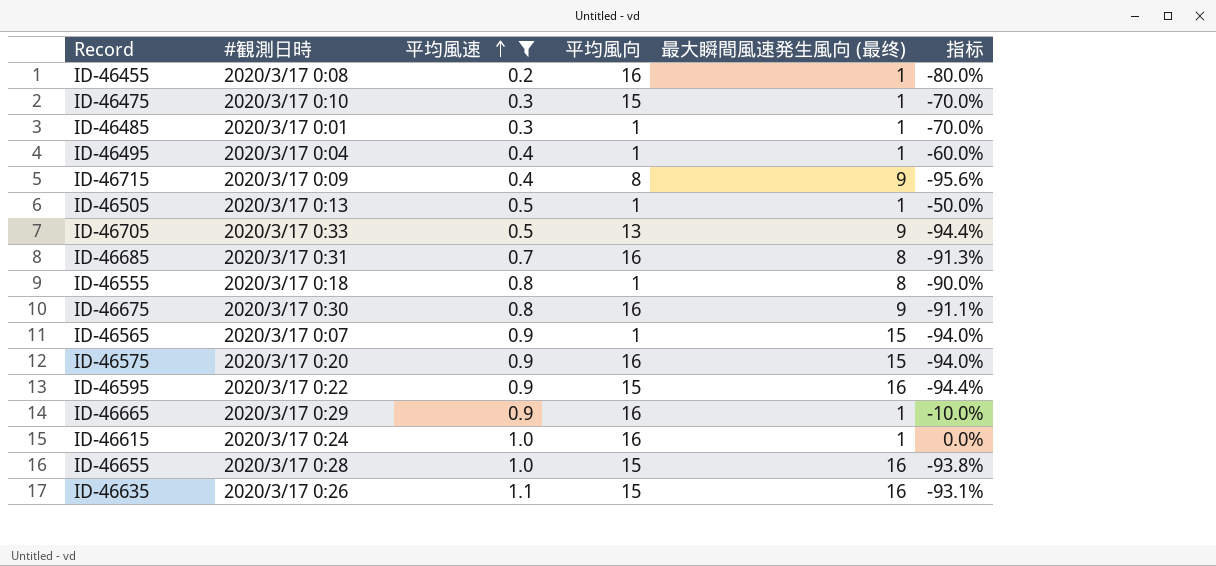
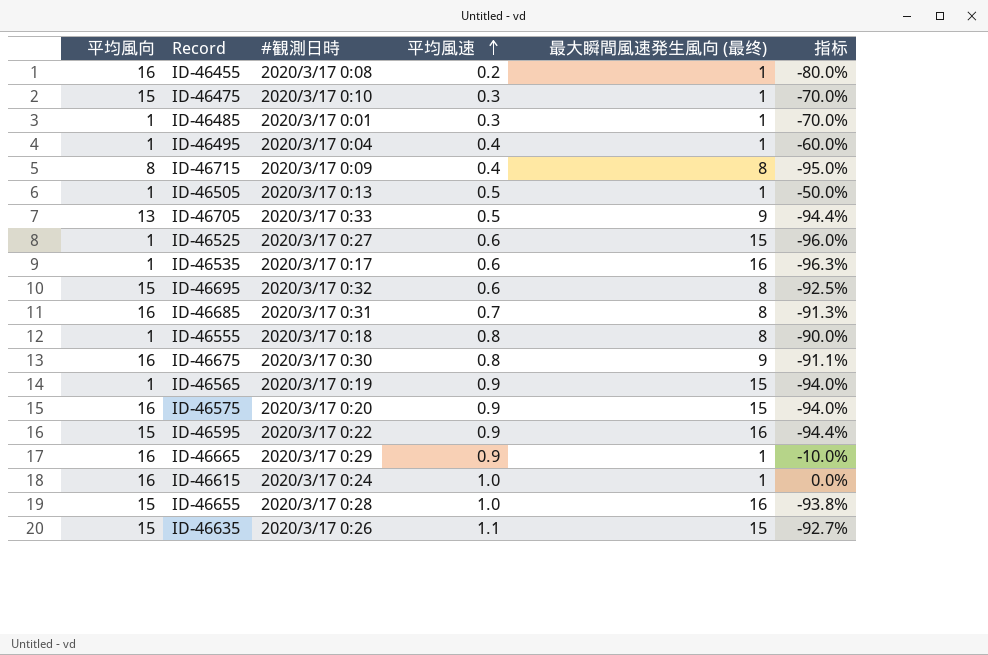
filter: 平均風速 != 0.6 -> none
column 平均風向 | position: 4 -> 1
ID-46715 | 最大瞬間風速発生風向 (最终): 9 -> 8
ID-46715 | 指标: -95.6% -> -95.0%
ID-46565 | #観測日時: 2020/3/17 0:07 -> 2020/3/17 0:19
ID-46635 | 最大瞬間風速発生風向 (最终): 16 -> 15
ID-46635 | 指标: -93.1% -> -92.7%

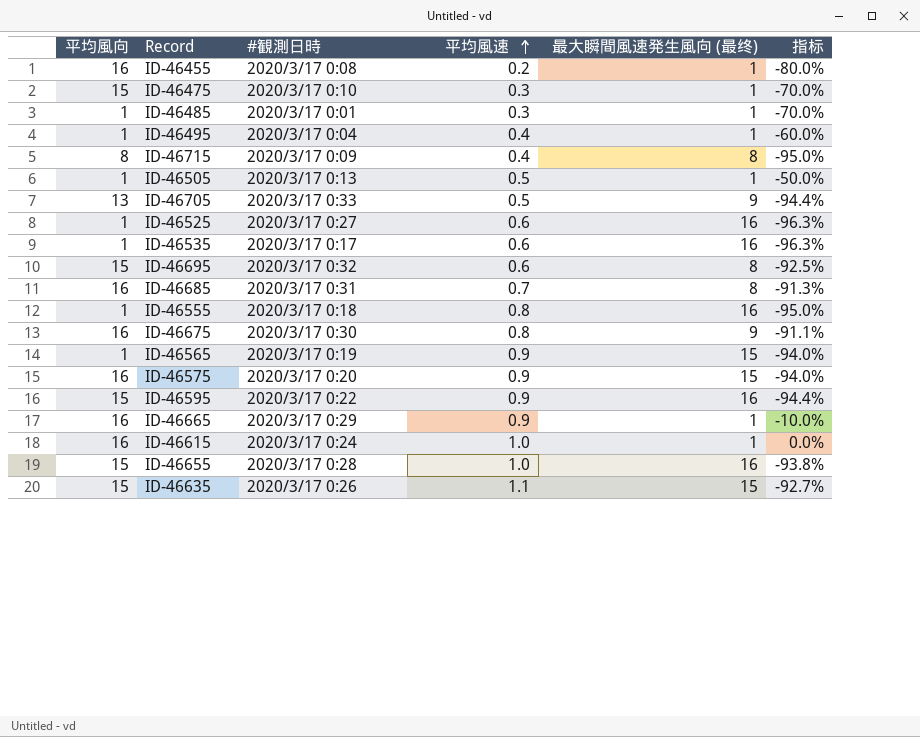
ID-46525 | 最大瞬間風速発生風向 (最终): 15 -> 16
ID-46525 | 指标: -96.0% -> -96.3%
ID-46555 | 最大瞬間風速発生風向 (最终): 8 -> 16
ID-46555 | 指标: -90.0% -> -95.0%

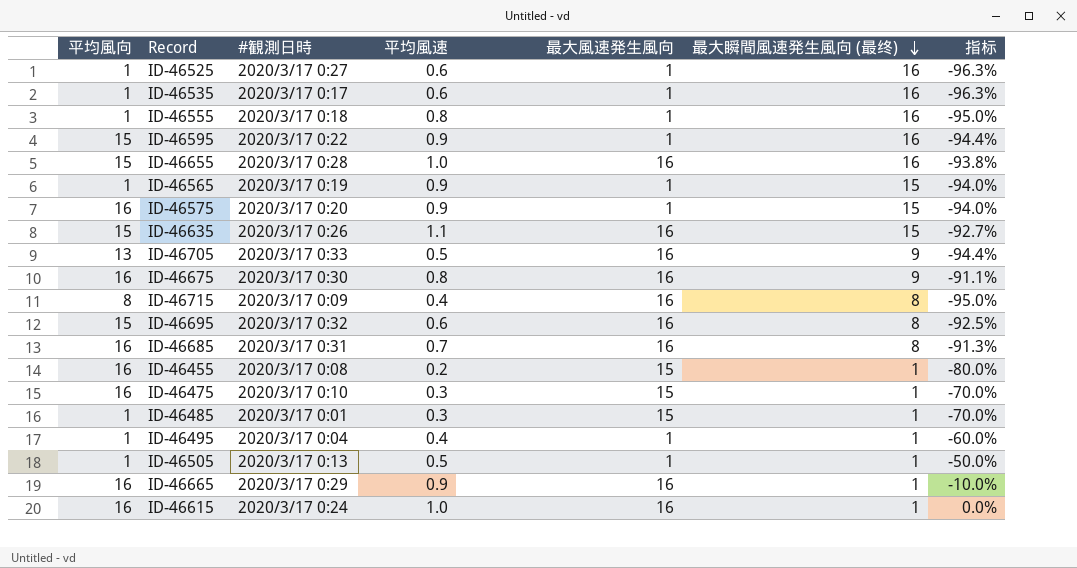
row order: 平均風速 ascending -> 最大瞬間風速発生風向 (最终) descending
column 最大風速発生風向 | position: none -> 5
ID-46475 | 平均風向: 15 -> 16

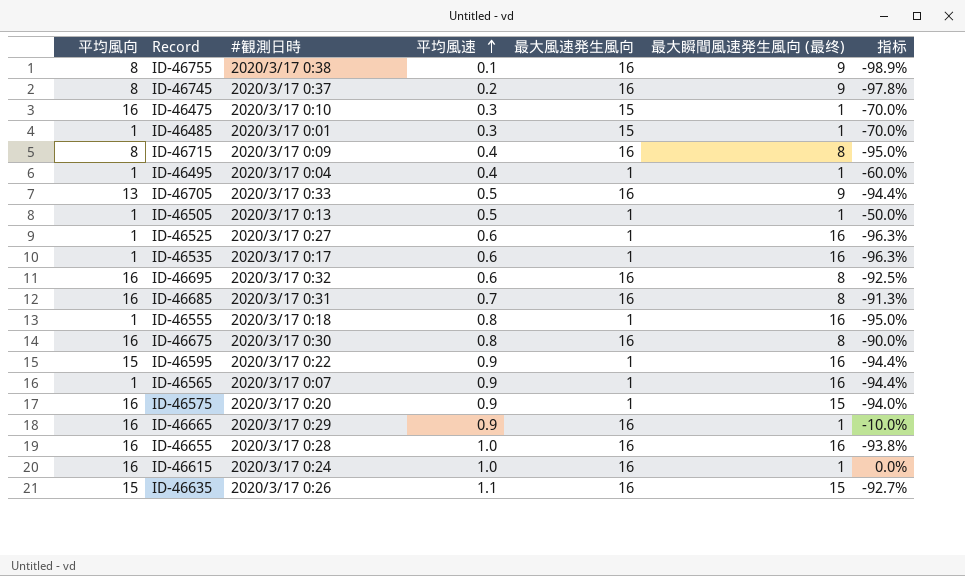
row order: 最大瞬間風速発生風向 (最终) descending -> 平均風速 ascending
row ID-46455: 16 | 2020/3/17 0:08 | 0.2 | 15 | 1 | -80.0% -> none
row ID-46755: none -> 8 | 2020/3/17 0:38 | 0.1 | 16 | 9 | -98.9%
row ID-46745: none -> 8 | 2020/3/17 0:37 | 0.2 | 16 | 9 | -97.8%
ID-46695 | 平均風向: 15 -> 16
ID-46675 | 最大瞬間風速発生風向 (最终): 9 -> 8
ID-46675 | 指标: -91.1% -> -90.0%
ID-46565 | #観測日時: 2020/3/17 0:19 -> 2020/3/17 0:07
ID-46565 | 最大瞬間風速発生風向 (最终): 15 -> 16
ID-46565 | 指标: -94.0% -> -94.4%
ID-46655 | 平均風向: 15 -> 16

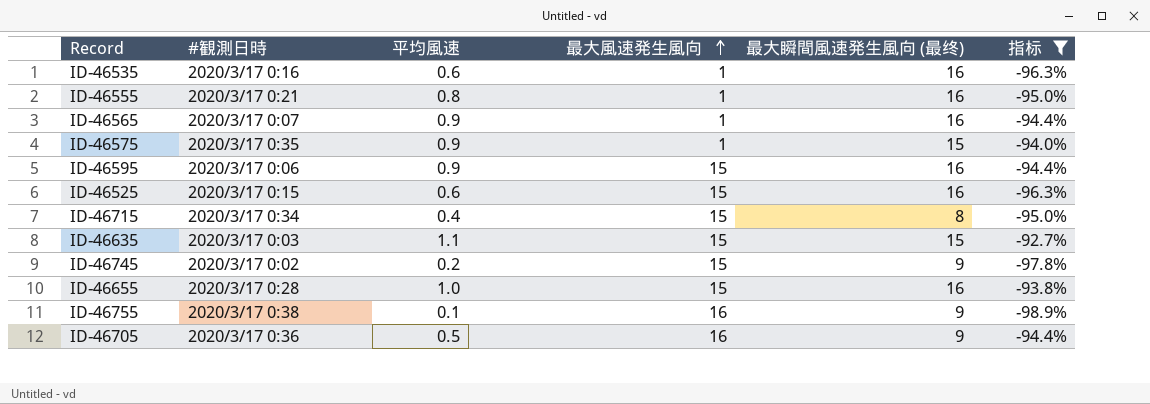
filter: none -> 指标 <= -92.7%
row order: 平均風速 ascending -> 最大風速発生風向 ascending
column 平均風向 | position: 1 -> none
ID-46535 | #観測日時: 2020/3/17 0:17 -> 2020/3/17 0:16
ID-46555 | #観測日時: 2020/3/17 0:18 -> 2020/3/17 0:21
ID-46575 | #観測日時: 2020/3/17 0:20 -> 2020/3/17 0:35
ID-46595 | #観測日時: 2020/3/17 0:22 -> 2020/3/17 0:06
ID-46595 | 最大風速発生風向: 1 -> 15
ID-46525 | #観測日時: 2020/3/17 0:27 -> 2020/3/17 0:15
ID-46525 | 最大風速発生風向: 1 -> 15
ID-46715 | #観測日時: 2020/3/17 0:09 -> 2020/3/17 0:34
ID-46715 | 最大風速発生風向: 16 -> 15
ID-46635 | #観測日時: 2020/3/17 0:26 -> 2020/3/17 0:03
ID-46635 | 最大風速発生風向: 16 -> 15
ID-46745 | #観測日時: 2020/3/17 0:37 -> 2020/3/17 0:02
ID-46745 | 最大風速発生風向: 16 -> 15
ID-46655 | 最大風速発生風向: 16 -> 15
ID-46705 | #観測日時: 2020/3/17 0:33 -> 2020/3/17 0:36

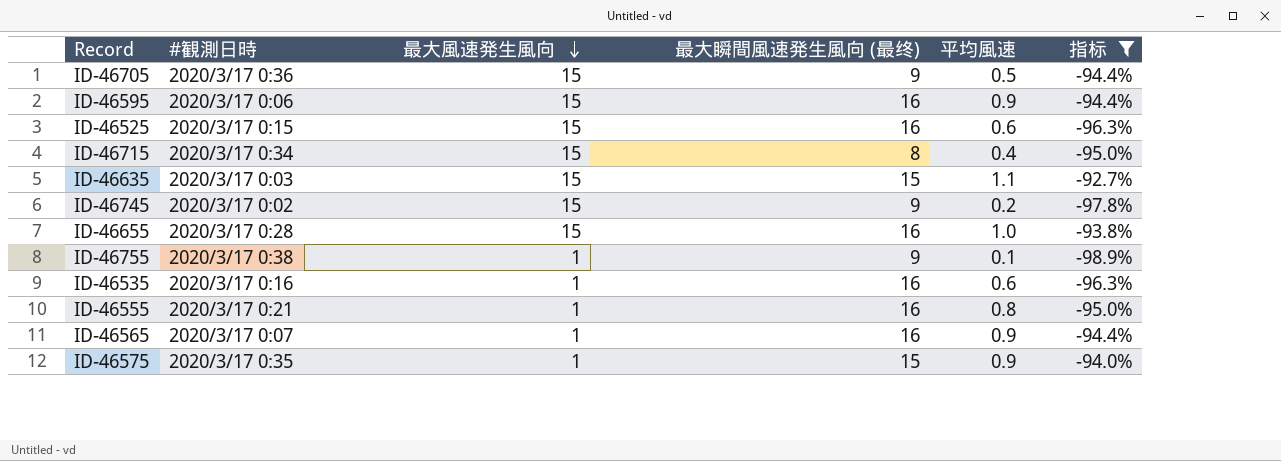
row order: 最大風速発生風向 ascending -> 最大風速発生風向 descending
column 平均風速 | position: 3 -> 5
ID-46705 | 最大風速発生風向: 16 -> 15
ID-46755 | 最大風速発生風向: 16 -> 1

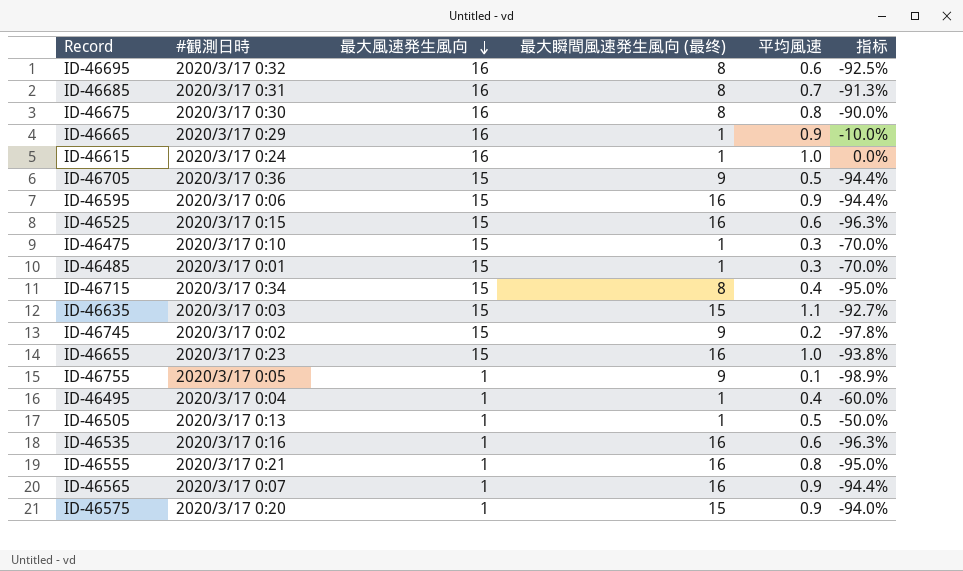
filter: 指标 <= -92.7% -> none
ID-46655 | #観測日時: 2020/3/17 0:28 -> 2020/3/17 0:23
ID-46755 | #観測日時: 2020/3/17 0:38 -> 2020/3/17 0:05
ID-46575 | #観測日時: 2020/3/17 0:35 -> 2020/3/17 0:20

